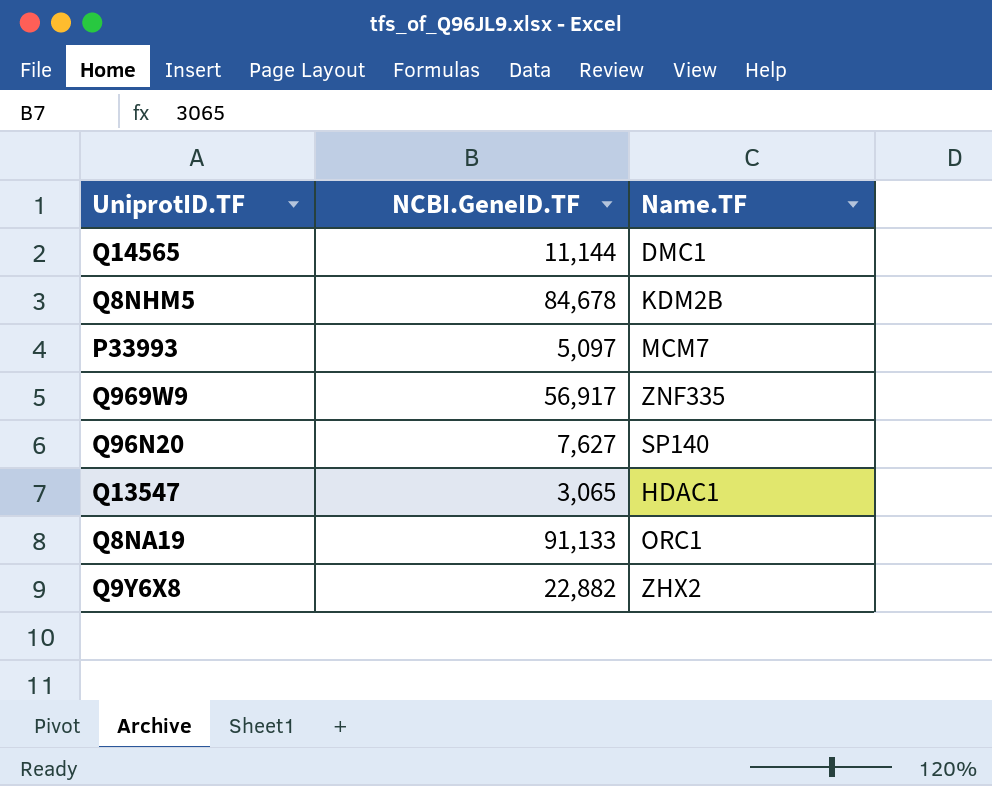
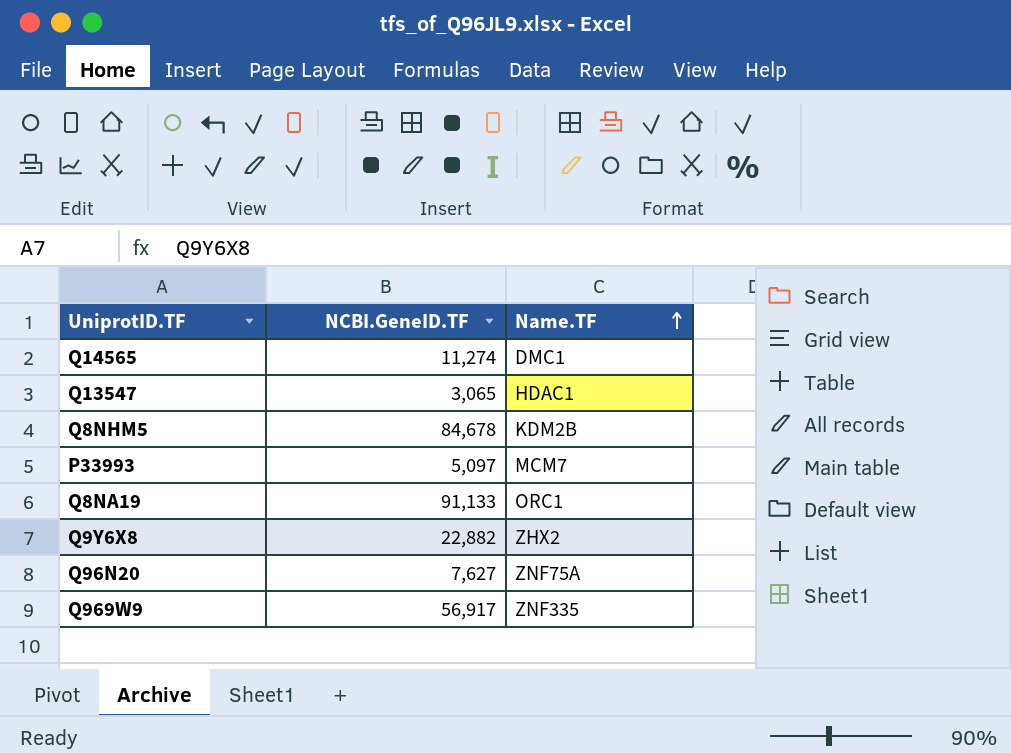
row order: none -> Name.TF ascending
Q14565 | NCBI.GeneID.TF: 11,144 -> 11,274
Q96N20 | Name.TF: SP140 -> ZNF75A

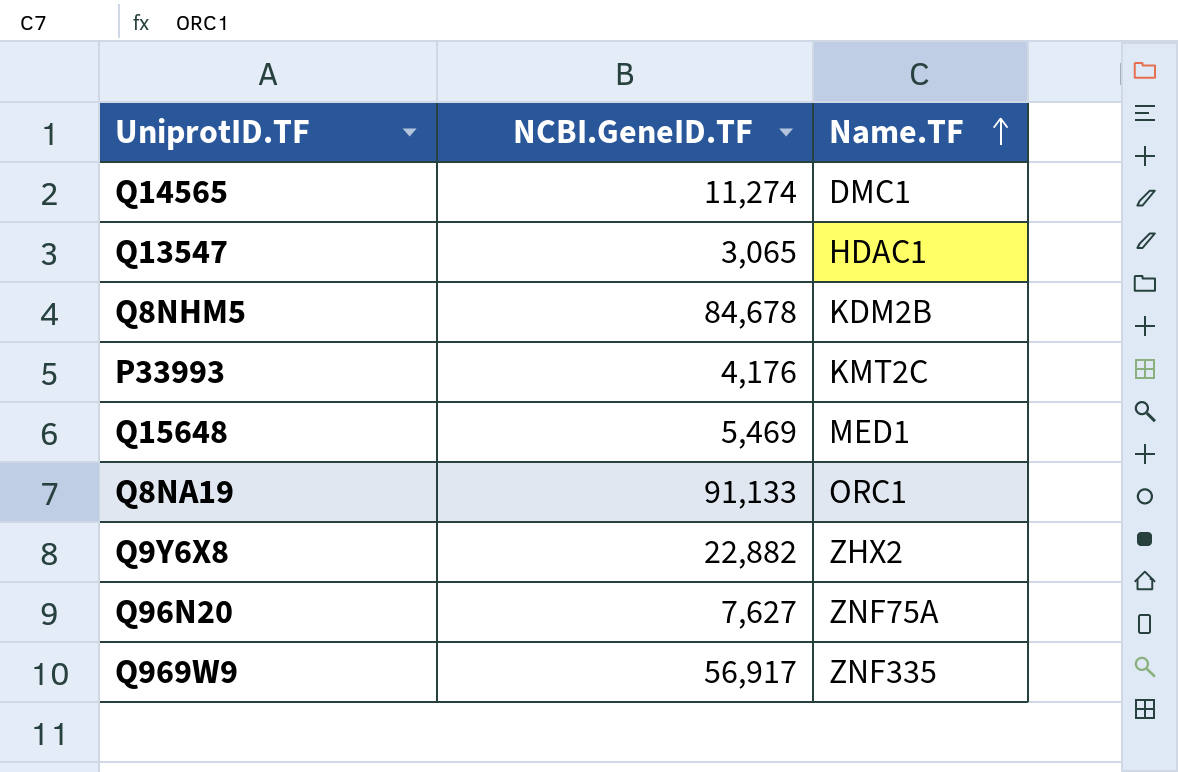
P33993 | NCBI.GeneID.TF: 5,097 -> 4,176
P33993 | Name.TF: MCM7 -> KMT2C
row Q15648: none -> 5,469 | MED1

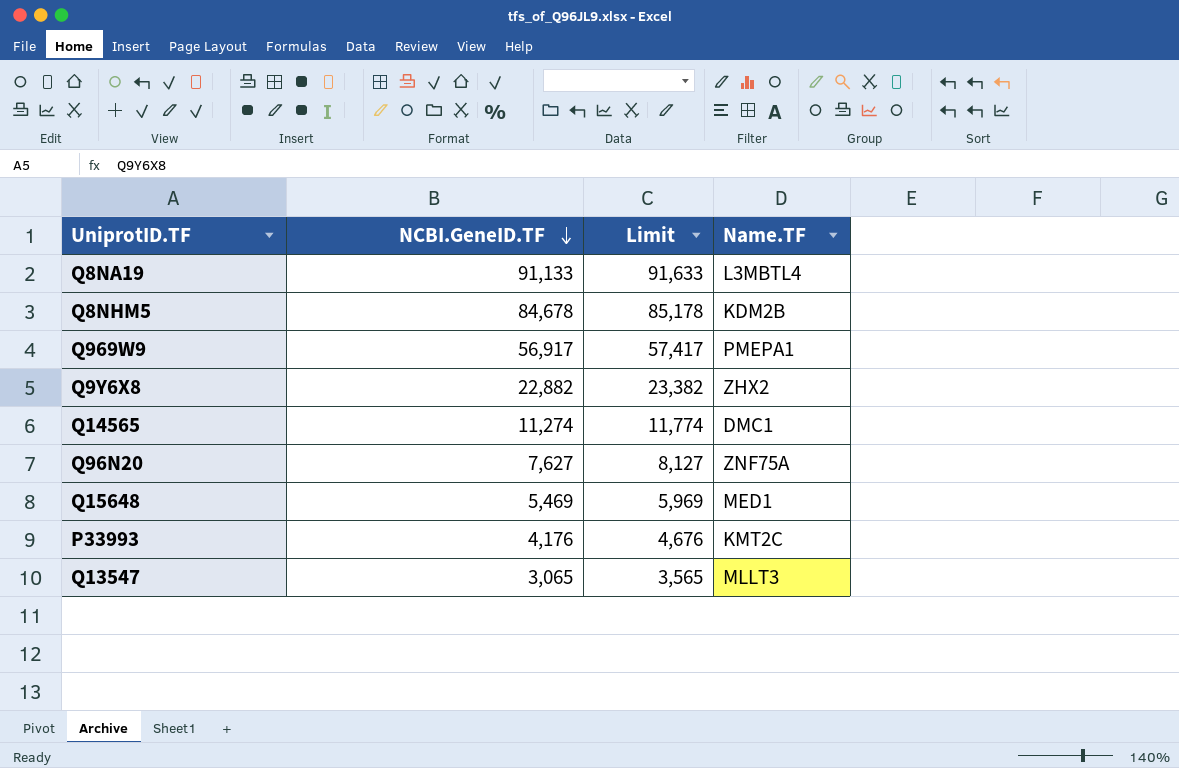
row order: Name.TF ascending -> NCBI.GeneID.TF descending
column Limit | formula: none -> [NCBI.GeneID.TF] + 500
Q8NA19 | Name.TF: ORC1 -> L3MBTL4
Q969W9 | Name.TF: ZNF335 -> PMEPA1
Q13547 | Name.TF: HDAC1 -> MLLT3

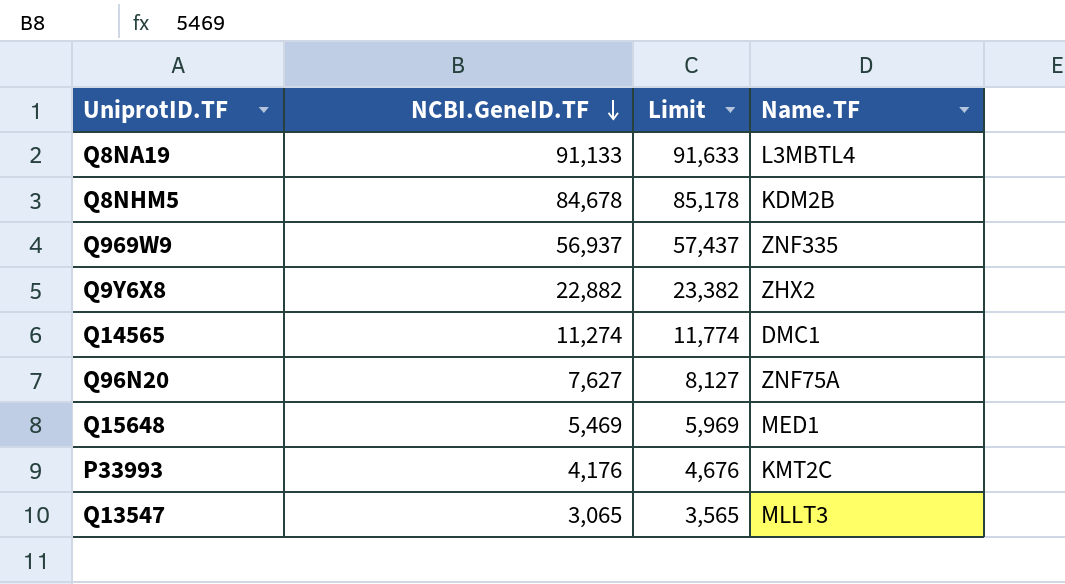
Q969W9 | NCBI.GeneID.TF: 56,917 -> 56,937
Q969W9 | Limit: 57,417 -> 57,437
Q969W9 | Name.TF: PMEPA1 -> ZNF335

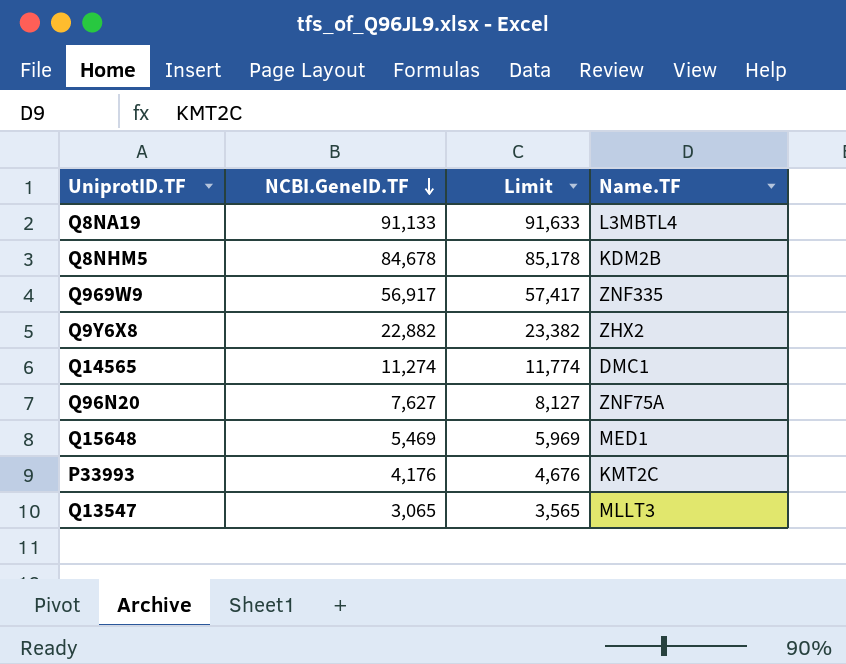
Q969W9 | NCBI.GeneID.TF: 56,937 -> 56,917
Q969W9 | Limit: 57,437 -> 57,417

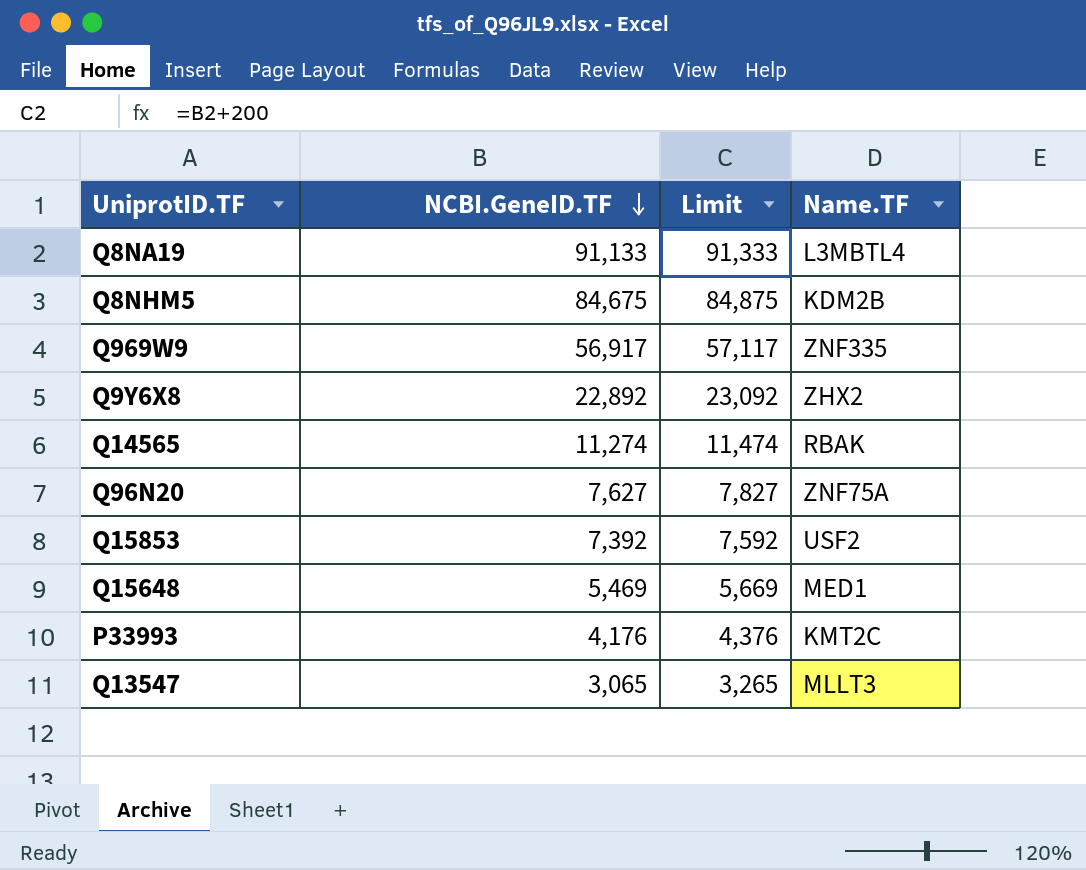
column Limit | formula: [NCBI.GeneID.TF] + 500 -> [NCBI.GeneID.TF] + 200
Q8NHM5 | NCBI.GeneID.TF: 84,678 -> 84,675
Q9Y6X8 | NCBI.GeneID.TF: 22,882 -> 22,892
Q14565 | Name.TF: DMC1 -> RBAK
row Q15853: none -> 7,392 | 7,592 | USF2

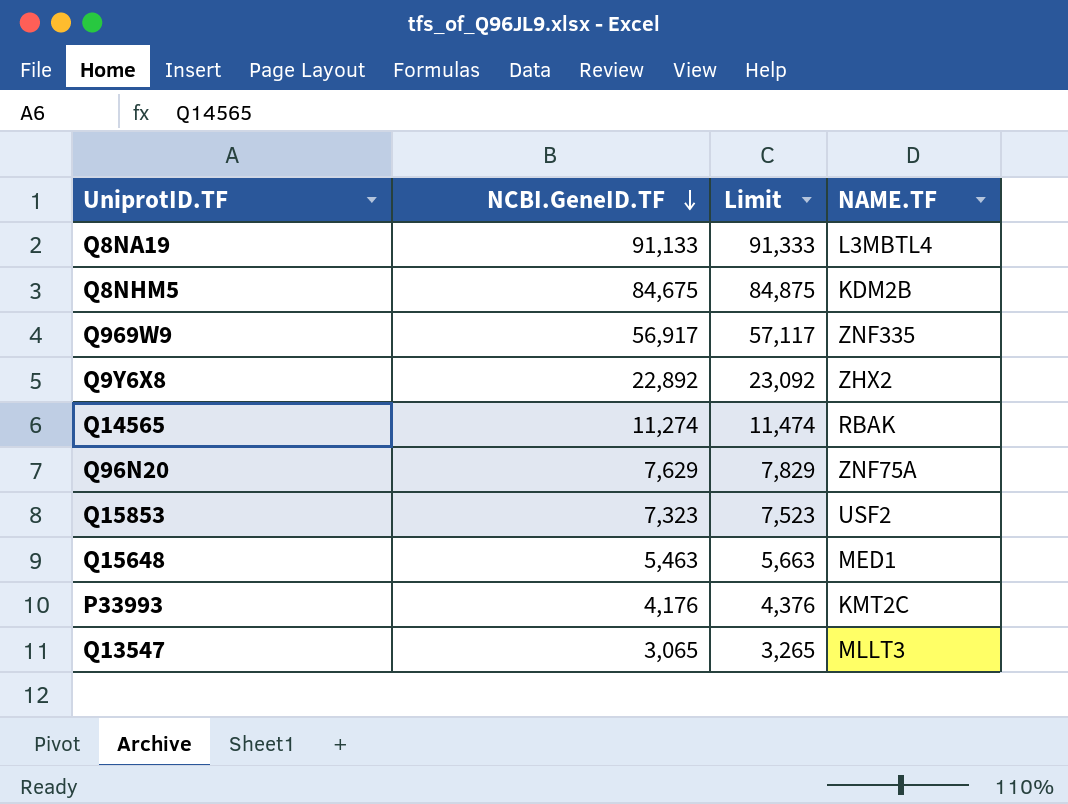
column name: Name.TF -> NAME.TF
Q96N20 | NCBI.GeneID.TF: 7,627 -> 7,629
Q96N20 | Limit: 7,827 -> 7,829
Q15853 | NCBI.GeneID.TF: 7,392 -> 7,323
Q15853 | Limit: 7,592 -> 7,523
Q15648 | NCBI.GeneID.TF: 5,469 -> 5,463
Q15648 | Limit: 5,669 -> 5,663

